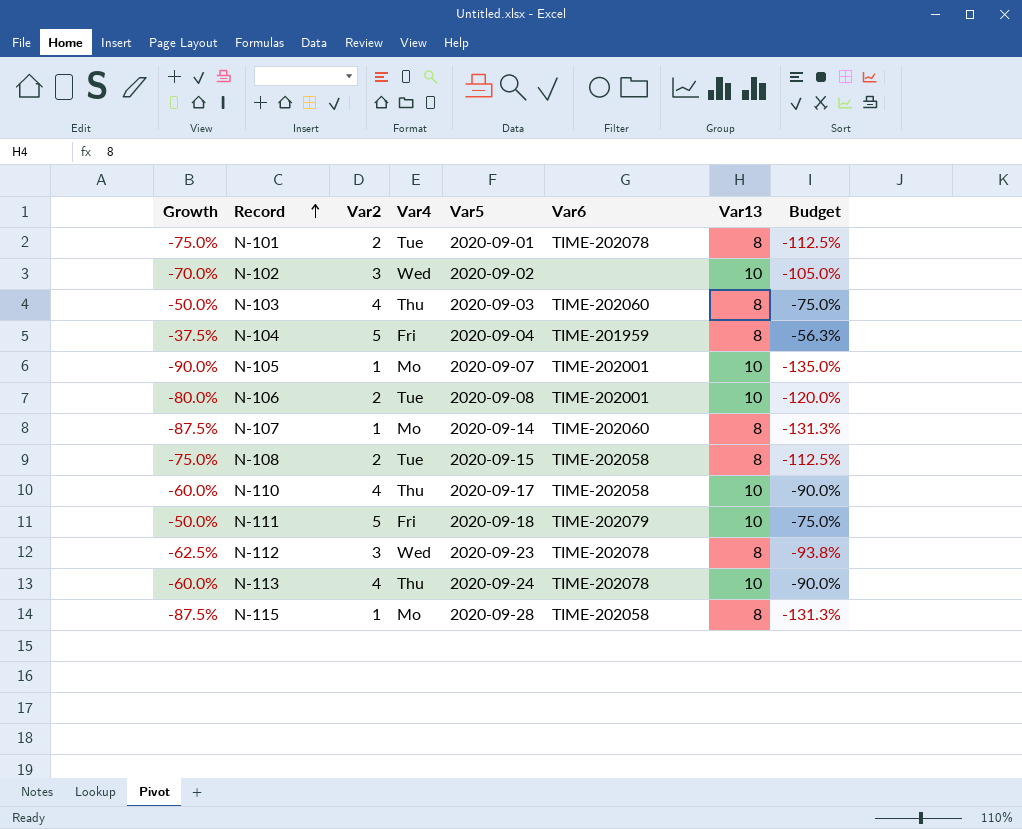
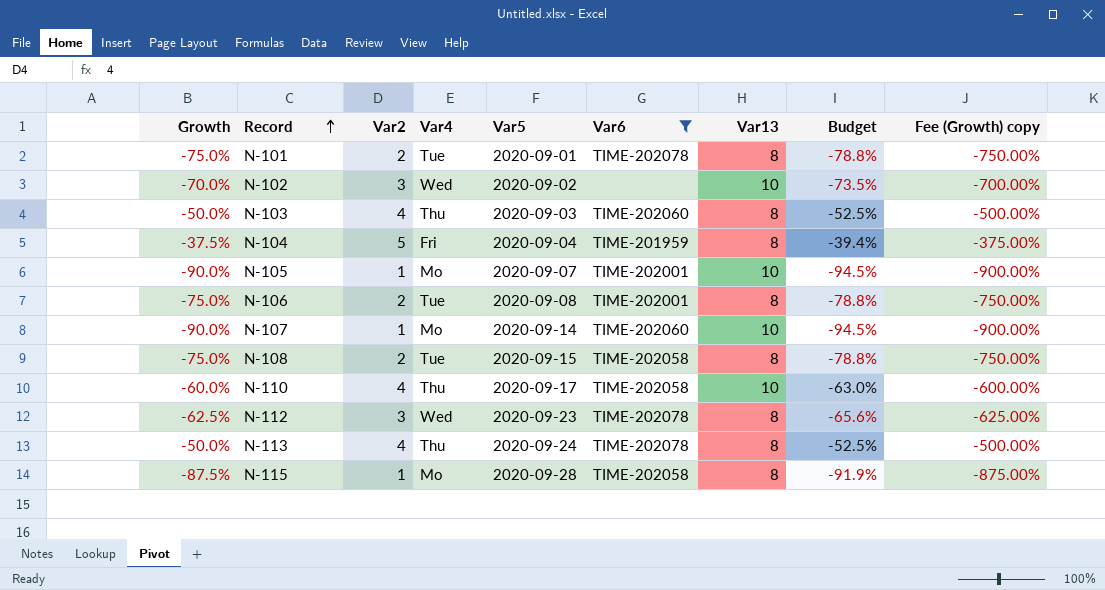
filter: none -> Var6 != TIME-202079
column Budget | formula: [Growth] * 1.5 -> [Growth] * 1.05
column Fee (Growth) copy | formula: none -> [Growth] * 10
N-106 | Growth: -80.0% -> -75.0%
N-106 | Var13: 10 -> 8
N-107 | Growth: -87.5% -> -90.0%
N-107 | Var13: 8 -> 10
N-113 | Growth: -60.0% -> -50.0%
N-113 | Var13: 10 -> 8

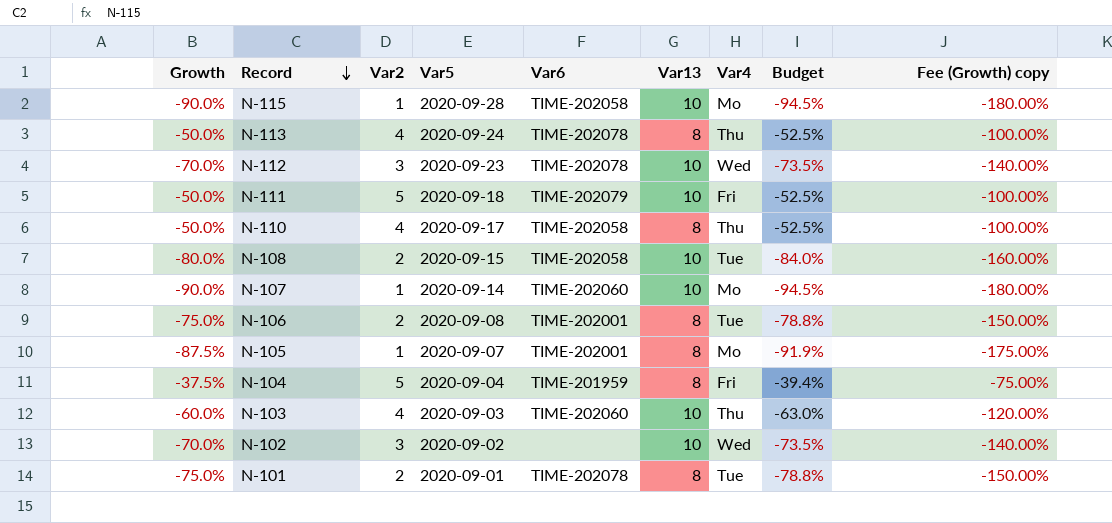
filter: Var6 != TIME-202079 -> none
row order: Record ascending -> Record descending
column Var4 | position: 4 -> 7
column Fee (Growth) copy | formula: [Growth] * 10 -> [Growth] * 2
N-115 | Growth: -87.5% -> -90.0%
N-115 | Var13: 8 -> 10
N-115 | Budget: -91.9% -> -94.5%
N-112 | Growth: -62.5% -> -70.0%
N-112 | Var13: 8 -> 10
N-112 | Budget: -65.6% -> -73.5%
N-110 | Growth: -60.0% -> -50.0%
N-110 | Var13: 10 -> 8
N-110 | Budget: -63.0% -> -52.5%
N-108 | Growth: -75.0% -> -80.0%
N-108 | Var13: 8 -> 10
N-108 | Budget: -78.8% -> -84.0%
N-105 | Growth: -90.0% -> -87.5%
N-105 | Var13: 10 -> 8
N-105 | Budget: -94.5% -> -91.9%
N-103 | Growth: -50.0% -> -60.0%
N-103 | Var13: 8 -> 10
N-103 | Budget: -52.5% -> -63.0%

